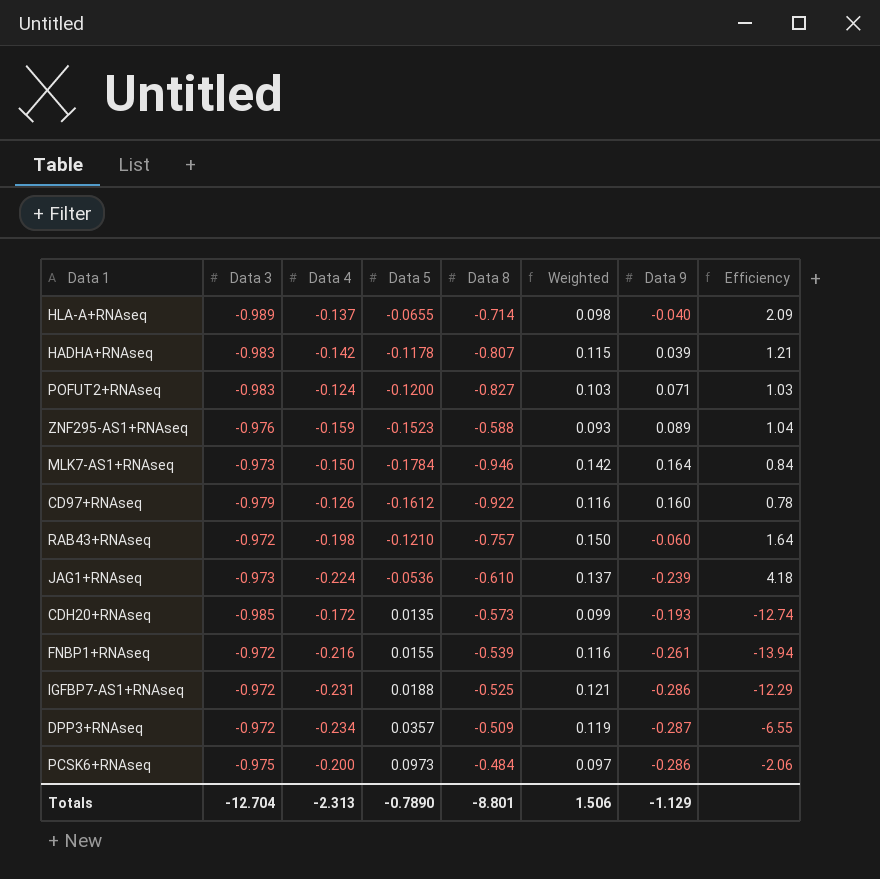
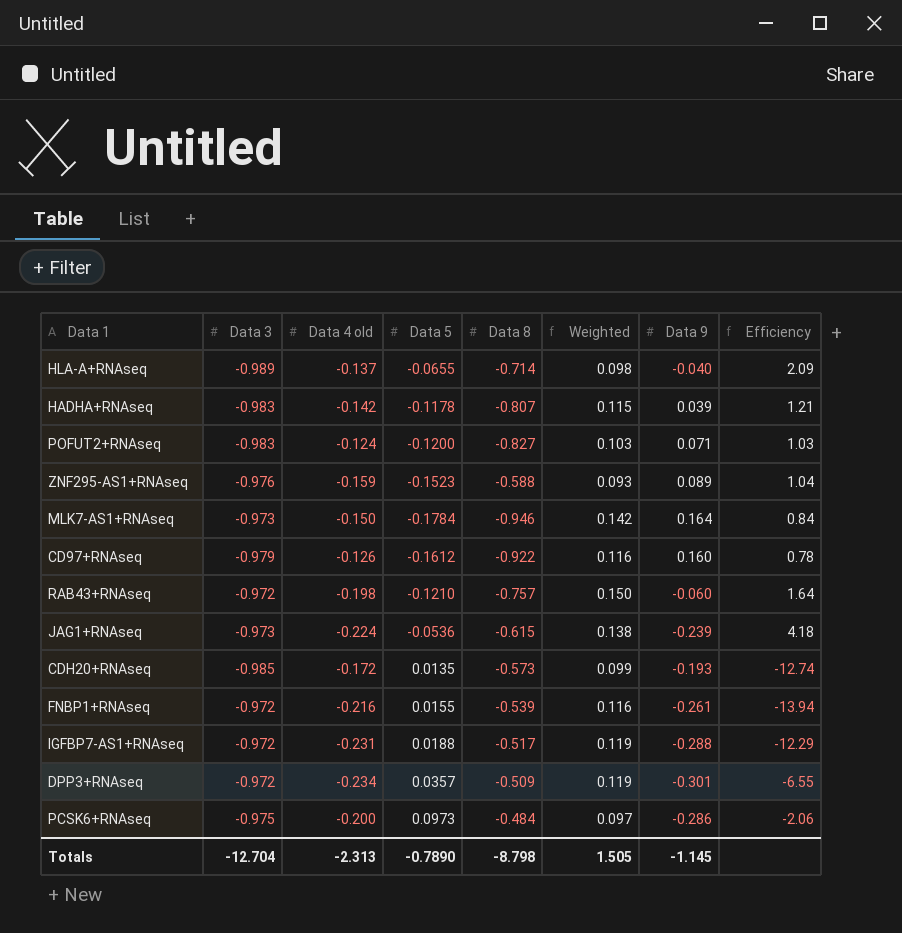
column name: Data 4 -> Data 4 old
JAG1+RNAseq | Data 8: -0.610 -> -0.615
JAG1+RNAseq | Weighted: 0.137 -> 0.138
IGFBP7-AS1+RNAseq | Data 8: -0.525 -> -0.517
IGFBP7-AS1+RNAseq | Weighted: 0.121 -> 0.119
IGFBP7-AS1+RNAseq | Data 9: -0.286 -> -0.288
DPP3+RNAseq | Data 9: -0.287 -> -0.301
Totals | Data 8: -8.801 -> -8.798
Totals | Weighted: 1.506 -> 1.505
Totals | Data 9: -1.129 -> -1.145

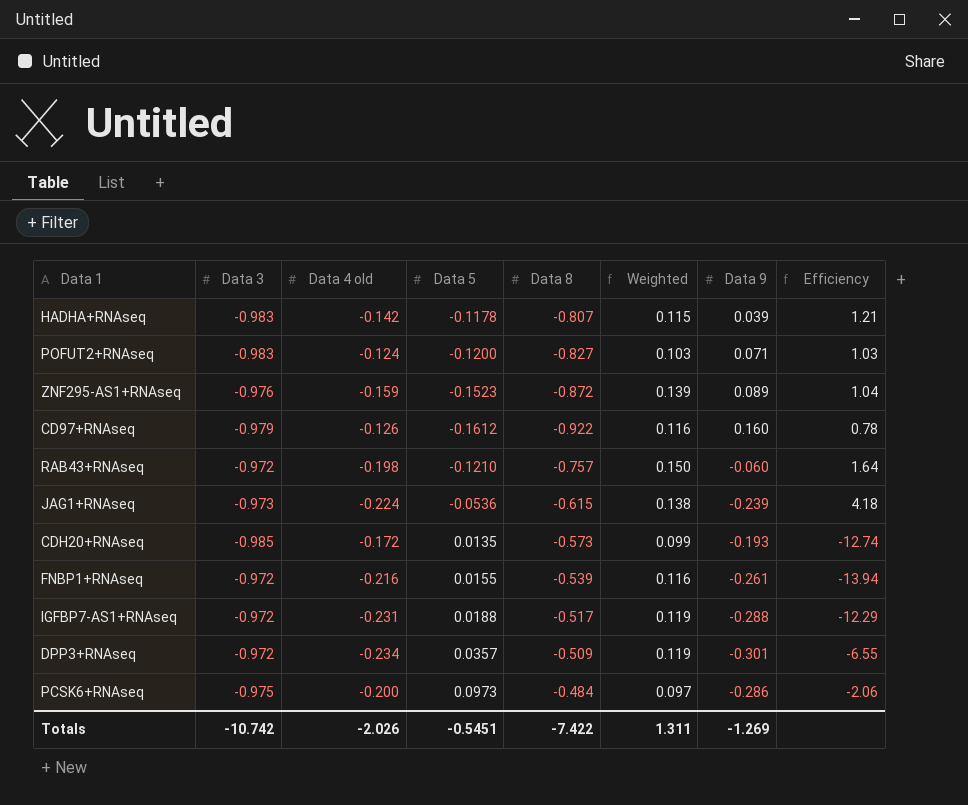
row HLA-A+RNAseq: -0.989 | -0.137 | -0.0655 | -0.714 | 0.098 | -0.040 | 2.09 -> none
row MLK7-AS1+RNAseq: -0.973 | -0.150 | -0.1784 | -0.946 | 0.142 | 0.164 | 0.84 -> none
ZNF295-AS1+RNAseq | Data 8: -0.588 -> -0.872
ZNF295-AS1+RNAseq | Weighted: 0.093 -> 0.139
Totals | Data 3: -12.704 -> -10.742
Totals | Data 4 old: -2.313 -> -2.026
Totals | Data 5: -0.7890 -> -0.5451
Totals | Data 8: -8.798 -> -7.422
Totals | Weighted: 1.505 -> 1.311
Totals | Data 9: -1.145 -> -1.269

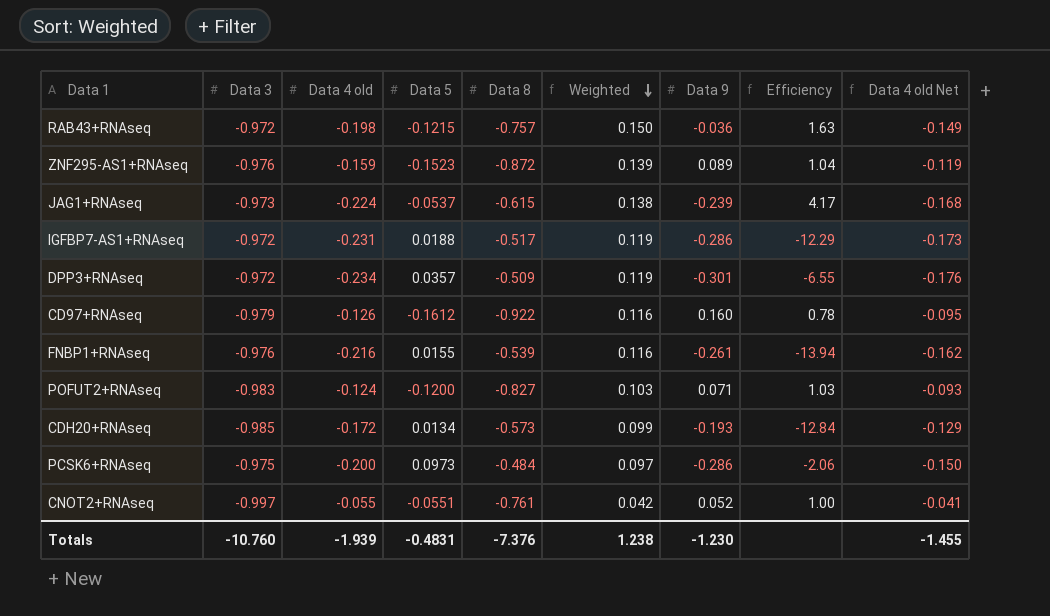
row order: none -> Weighted descending
column Data 4 old Net | formula: none -> [Data 4 old] * 0.75
row HADHA+RNAseq: -0.983 | -0.142 | -0.1178 | -0.807 | 0.115 | 0.039 | 1.21 -> none
RAB43+RNAseq | Data 5: -0.1210 -> -0.1215
RAB43+RNAseq | Data 9: -0.060 -> -0.036
RAB43+RNAseq | Efficiency: 1.64 -> 1.63
JAG1+RNAseq | Data 5: -0.0536 -> -0.0537
JAG1+RNAseq | Efficiency: 4.18 -> 4.17
IGFBP7-AS1+RNAseq | Data 9: -0.288 -> -0.286
FNBP1+RNAseq | Data 3: -0.972 -> -0.976
CDH20+RNAseq | Data 5: 0.0135 -> 0.0134
CDH20+RNAseq | Efficiency: -12.74 -> -12.84
row CNOT2+RNAseq: none -> -0.997 | -0.055 | -0.0551 | -0.761 | 0.042 | 0.052 | 1.00 | -0.041
Totals | Data 3: -10.742 -> -10.760
Totals | Data 4 old: -2.026 -> -1.939
Totals | Data 5: -0.5451 -> -0.4831
Totals | Data 8: -7.422 -> -7.376
Totals | Weighted: 1.311 -> 1.238
Totals | Data 9: -1.269 -> -1.230

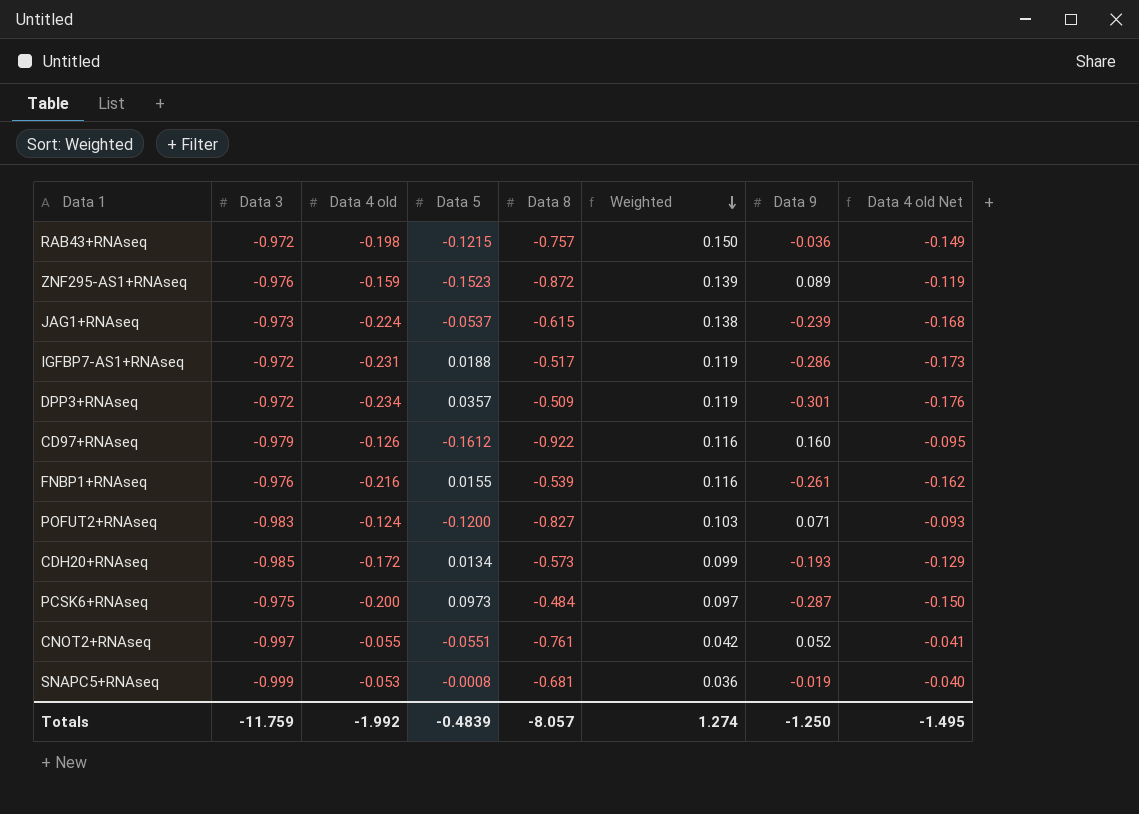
column Efficiency | formula: [Data 4 old] / [Data 5] -> none
PCSK6+RNAseq | Data 9: -0.286 -> -0.287
row SNAPC5+RNAseq: none -> -0.999 | -0.053 | -0.0008 | -0.681 | 0.036 | -0.019 | -0.040
Totals | Data 3: -10.760 -> -11.759
Totals | Data 4 old: -1.939 -> -1.992
Totals | Data 5: -0.4831 -> -0.4839
Totals | Data 8: -7.376 -> -8.057
Totals | Weighted: 1.238 -> 1.274
Totals | Data 9: -1.230 -> -1.250
Totals | Data 4 old Net: -1.455 -> -1.495

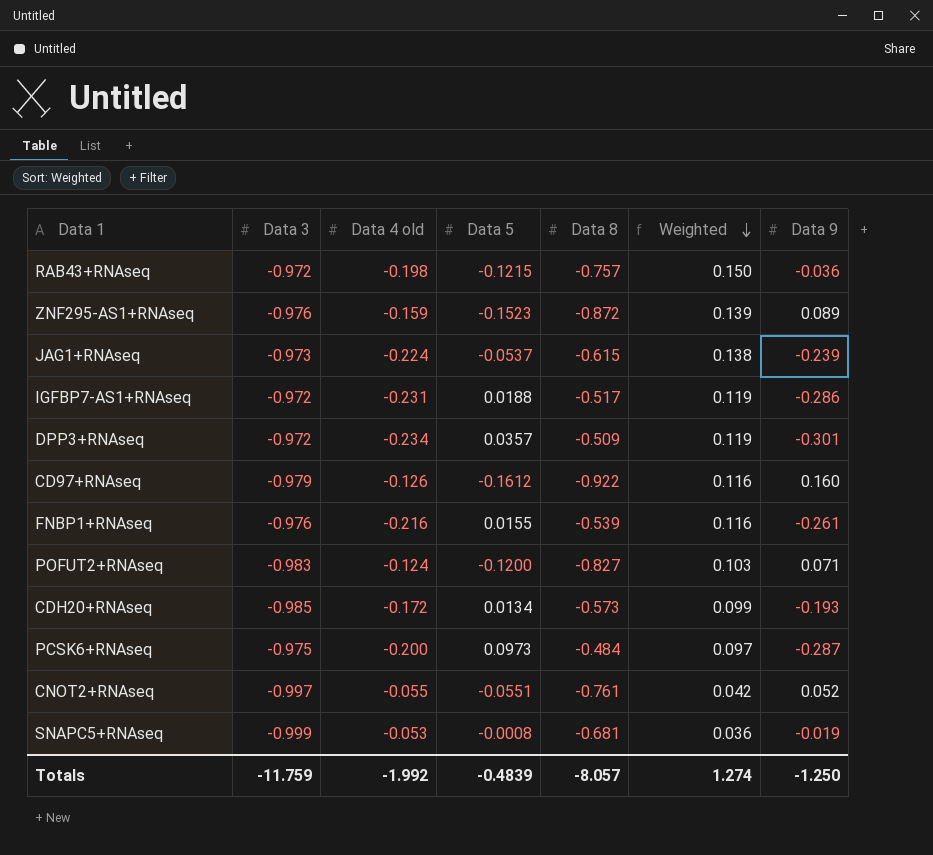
column Data 4 old Net | formula: [Data 4 old] * 0.75 -> none

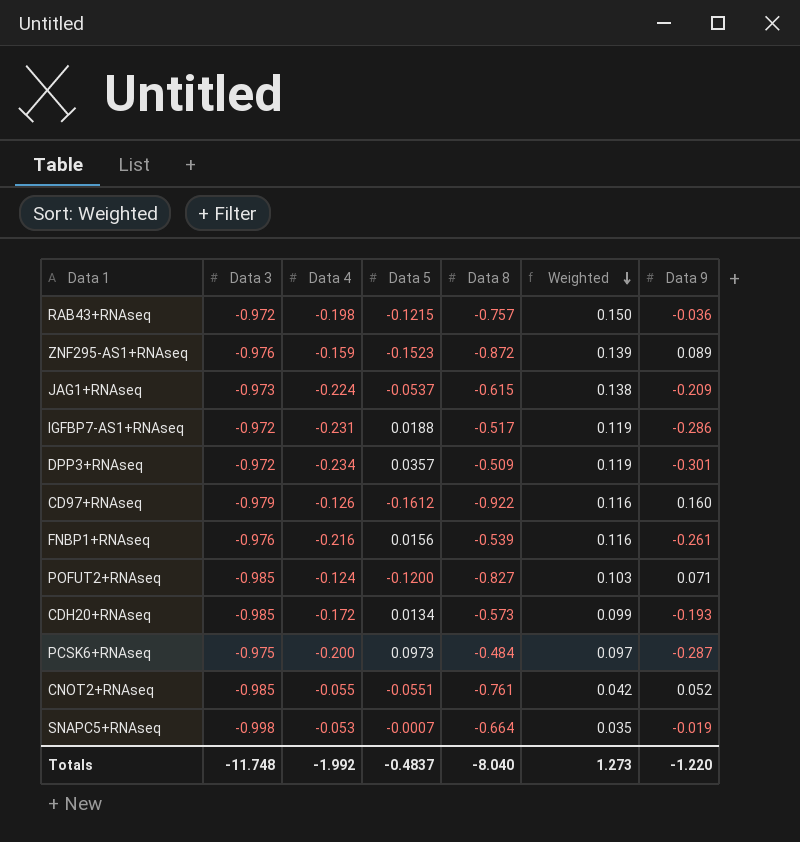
column name: Data 4 old -> Data 4
JAG1+RNAseq | Data 9: -0.239 -> -0.209
FNBP1+RNAseq | Data 5: 0.0155 -> 0.0156
POFUT2+RNAseq | Data 3: -0.983 -> -0.985
CNOT2+RNAseq | Data 3: -0.997 -> -0.985
SNAPC5+RNAseq | Data 3: -0.999 -> -0.998
SNAPC5+RNAseq | Data 5: -0.0008 -> -0.0007
SNAPC5+RNAseq | Data 8: -0.681 -> -0.664
SNAPC5+RNAseq | Weighted: 0.036 -> 0.035
Totals | Data 3: -11.759 -> -11.748
Totals | Data 5: -0.4839 -> -0.4837
Totals | Data 8: -8.057 -> -8.040
Totals | Weighted: 1.274 -> 1.273
Totals | Data 9: -1.250 -> -1.220

